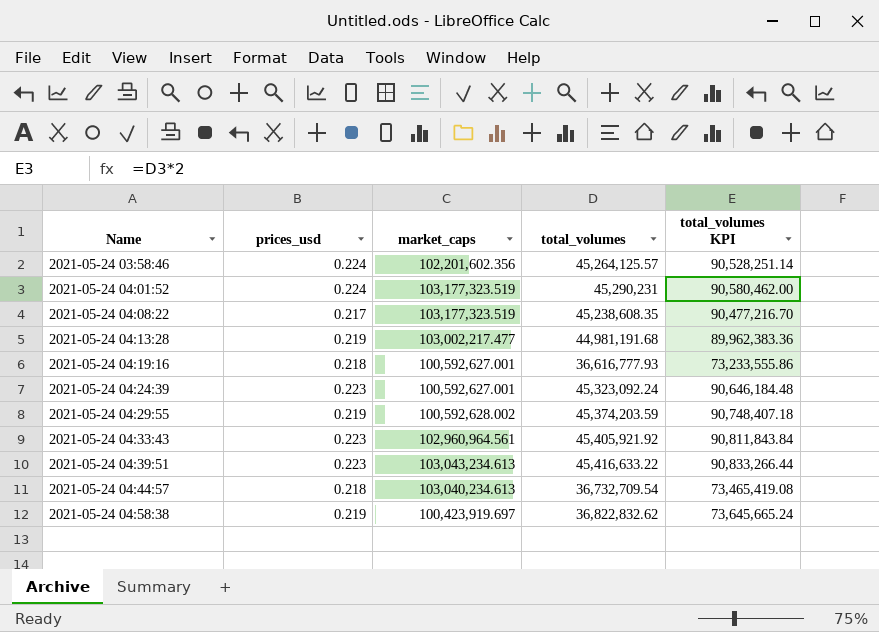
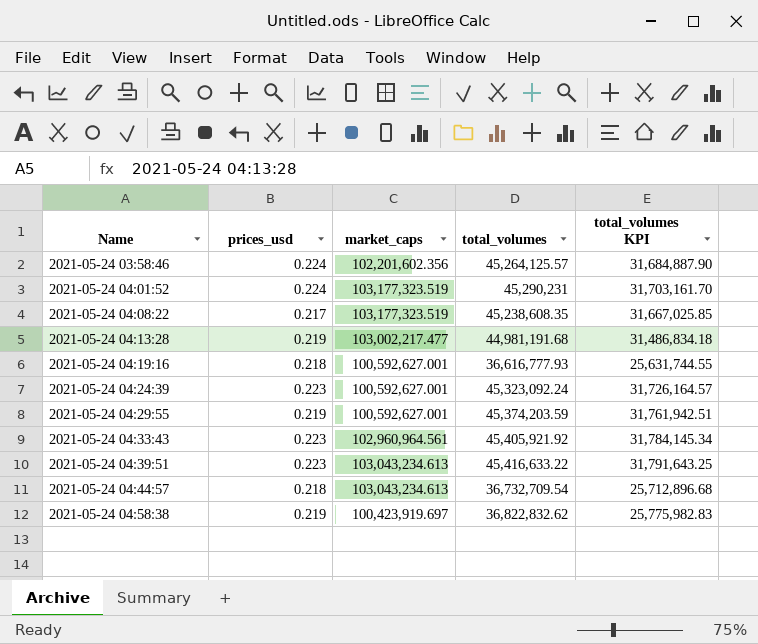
column total_volumes KPI | formula: [total_volumes] * 2 -> [total_volumes] * 0.7
2021-05-24 04:29:55 | market_caps: 100,592,628.002 -> 100,592,627.001
2021-05-24 04:44:57 | market_caps: 103,040,234.613 -> 103,043,234.613

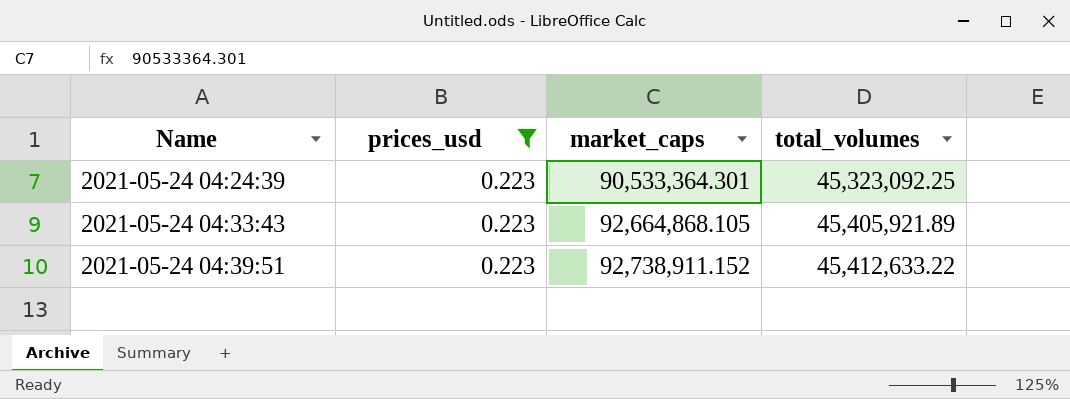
filter: none -> prices_usd = 0.223
column total_volumes KPI | formula: [total_volumes] * 0.7 -> none
2021-05-24 04:24:39 | market_caps: 100,592,627.001 -> 90,533,364.301
2021-05-24 04:24:39 | total_volumes: 45,323,092.24 -> 45,323,092.25
2021-05-24 04:33:43 | market_caps: 102,960,964.561 -> 92,664,868.105
2021-05-24 04:33:43 | total_volumes: 45,405,921.92 -> 45,405,921.89
2021-05-24 04:39:51 | market_caps: 103,043,234.613 -> 92,738,911.152
2021-05-24 04:39:51 | total_volumes: 45,416,633.22 -> 45,412,633.22

